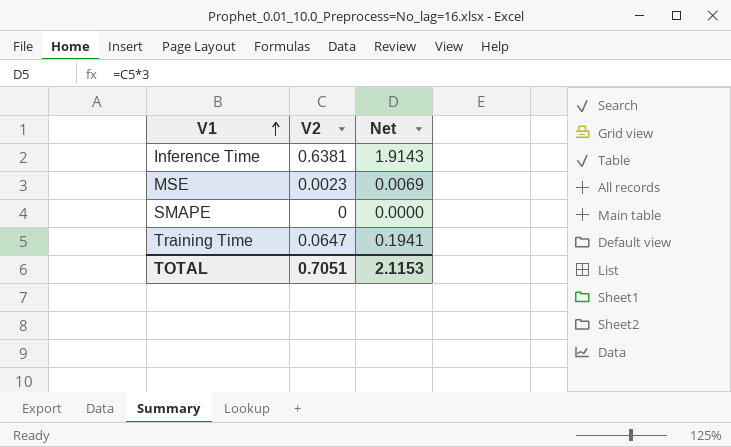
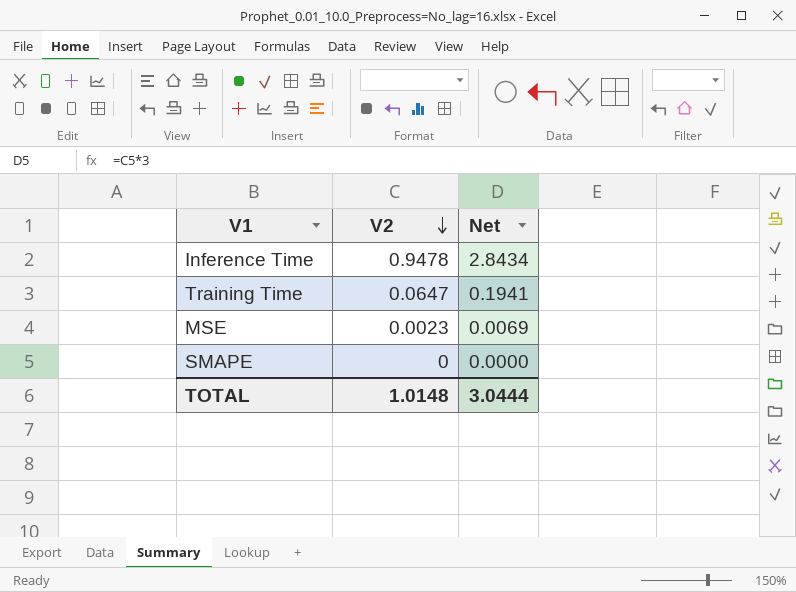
row order: V1 ascending -> V2 descending
Inference Time | V2: 0.6381 -> 0.9478
Inference Time | Net: 1.9143 -> 2.8434
TOTAL | V2: 0.7051 -> 1.0148
TOTAL | Net: 2.1153 -> 3.0444

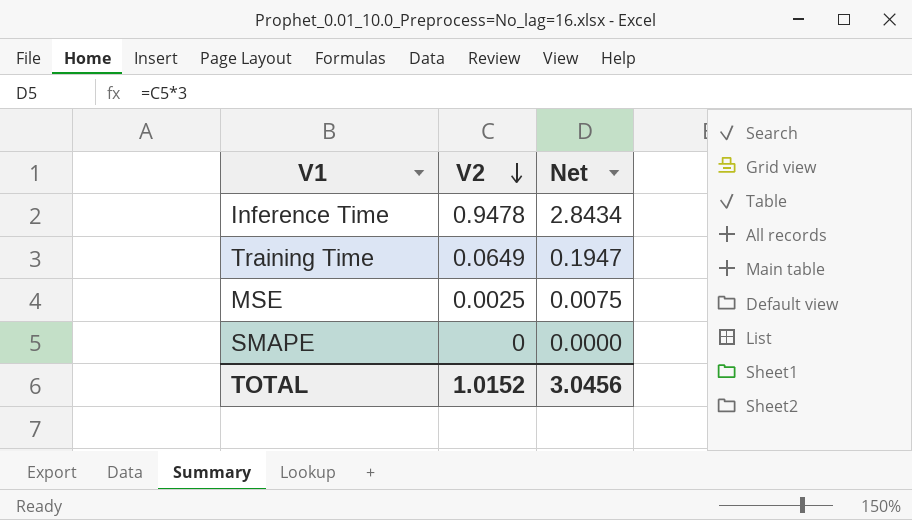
Training Time | V2: 0.0647 -> 0.0649
Training Time | Net: 0.1941 -> 0.1947
MSE | V2: 0.0023 -> 0.0025
MSE | Net: 0.0069 -> 0.0075
TOTAL | V2: 1.0148 -> 1.0152
TOTAL | Net: 3.0444 -> 3.0456

